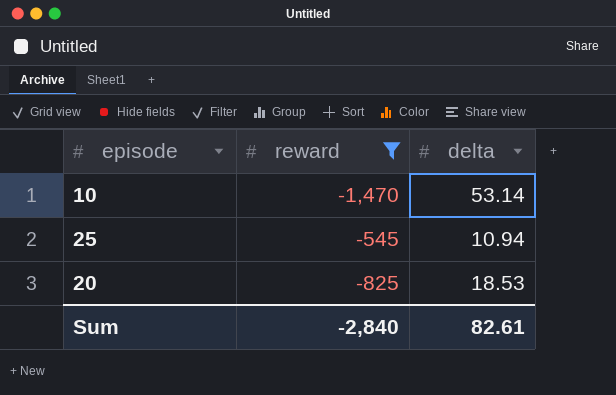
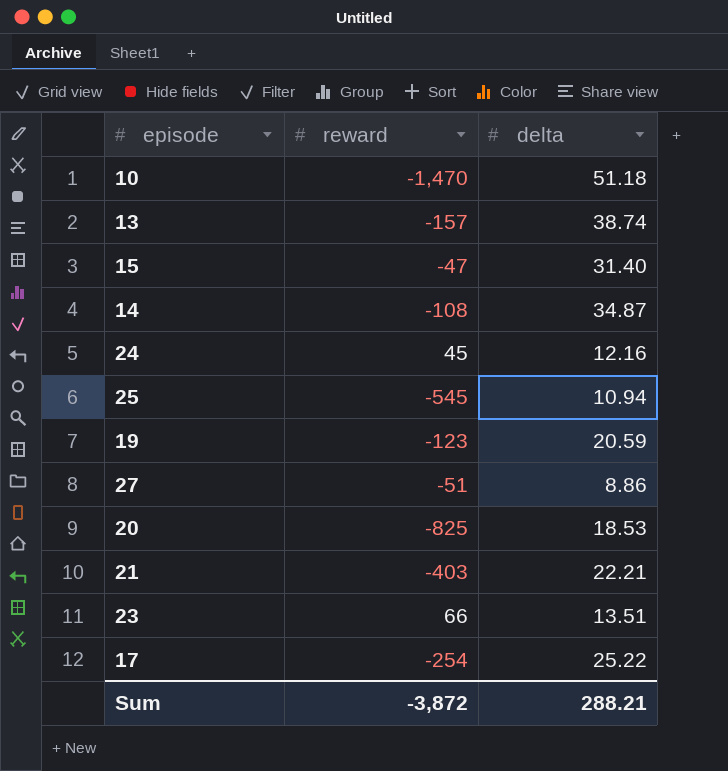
filter: reward <= -545 -> none
10 | delta: 53.14 -> 51.18
Sum | reward: -2,840 -> -3,872
Sum | delta: 82.61 -> 288.21

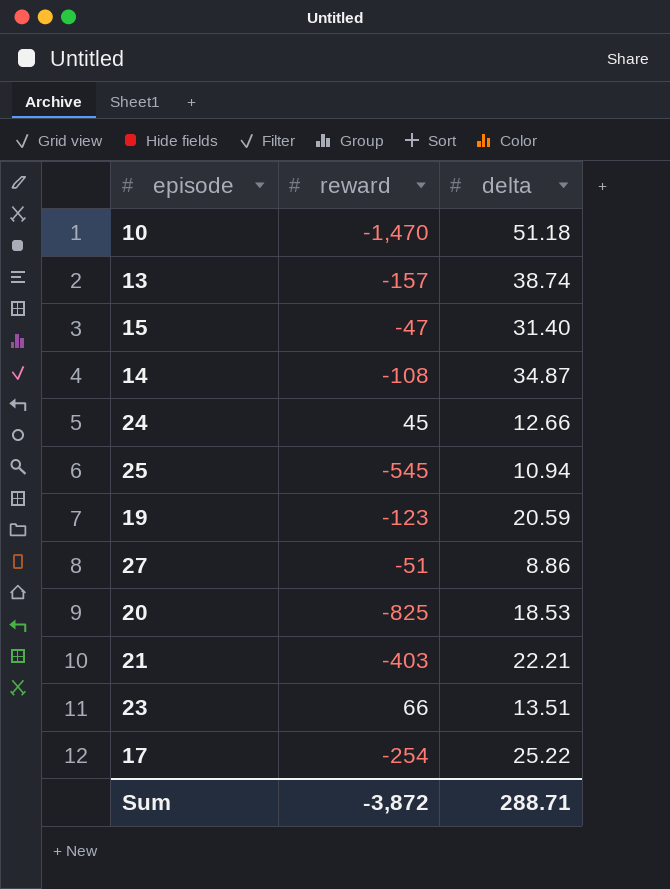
24 | delta: 12.16 -> 12.66
Sum | delta: 288.21 -> 288.71

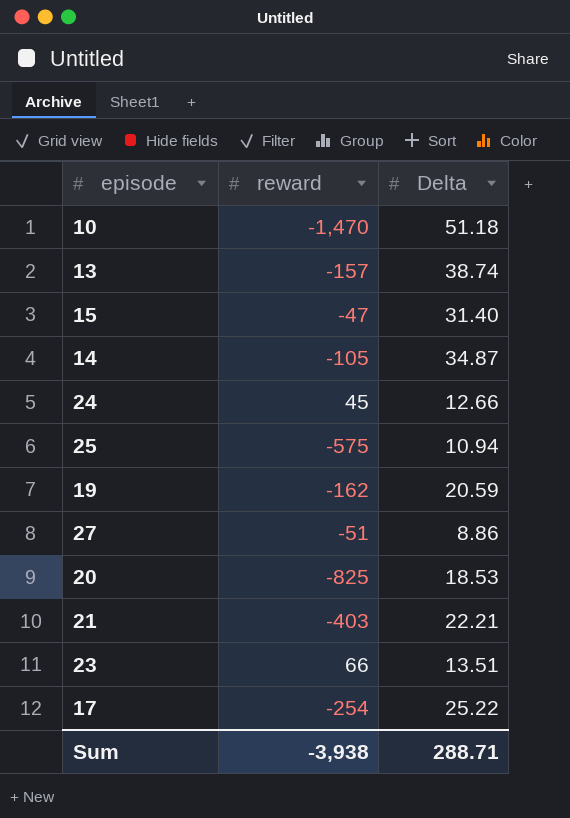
column name: delta -> Delta
14 | reward: -108 -> -105
25 | reward: -545 -> -575
19 | reward: -123 -> -162
Sum | reward: -3,872 -> -3,938

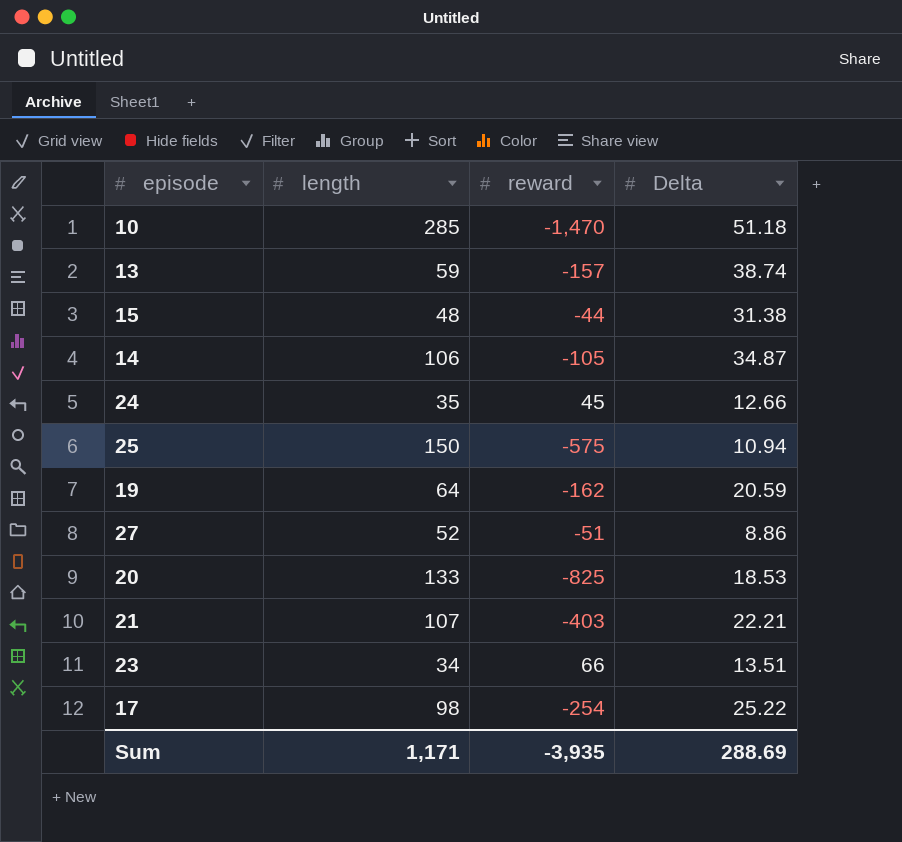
column length | position: none -> 2
15 | reward: -47 -> -44
15 | Delta: 31.40 -> 31.38
Sum | reward: -3,938 -> -3,935
Sum | Delta: 288.71 -> 288.69

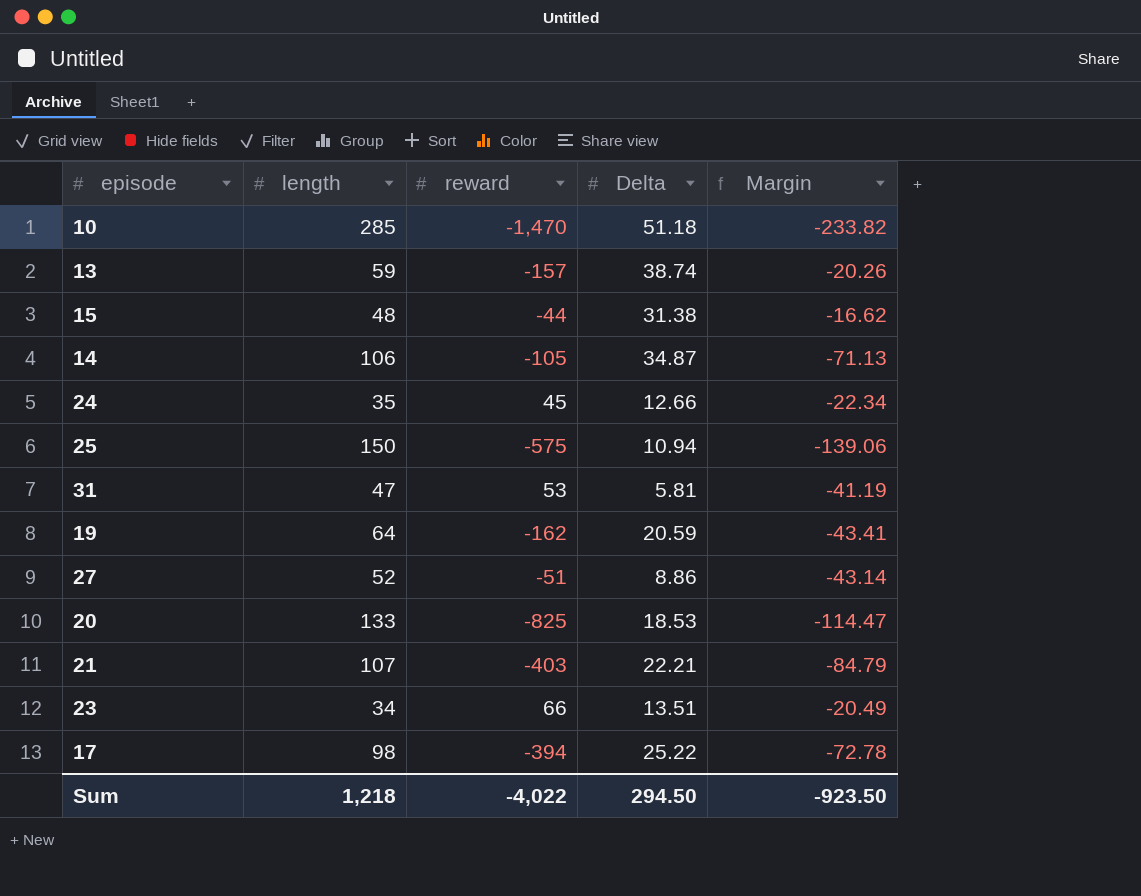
column Margin | formula: none -> [Delta] - [length]
row 31: none -> 47 | 53 | 5.81 | -41.19
17 | reward: -254 -> -394
Sum | length: 1,171 -> 1,218
Sum | reward: -3,935 -> -4,022
Sum | Delta: 288.69 -> 294.50

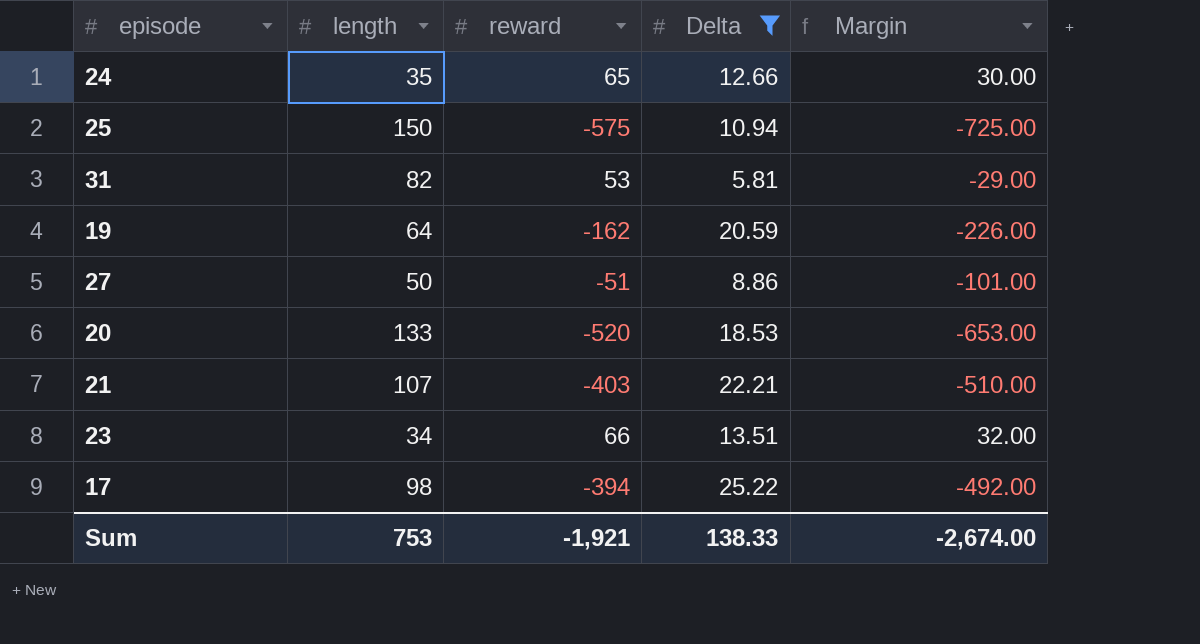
filter: none -> Delta <= 25.22
column Margin | formula: [Delta] - [length] -> [reward] - [length]
24 | reward: 45 -> 65
31 | length: 47 -> 82
27 | length: 52 -> 50
20 | reward: -825 -> -520
Sum | length: 1,218 -> 753
Sum | reward: -4,022 -> -1,921
Sum | Delta: 294.50 -> 138.33
Sum | Margin: -923.50 -> -2,674.00

